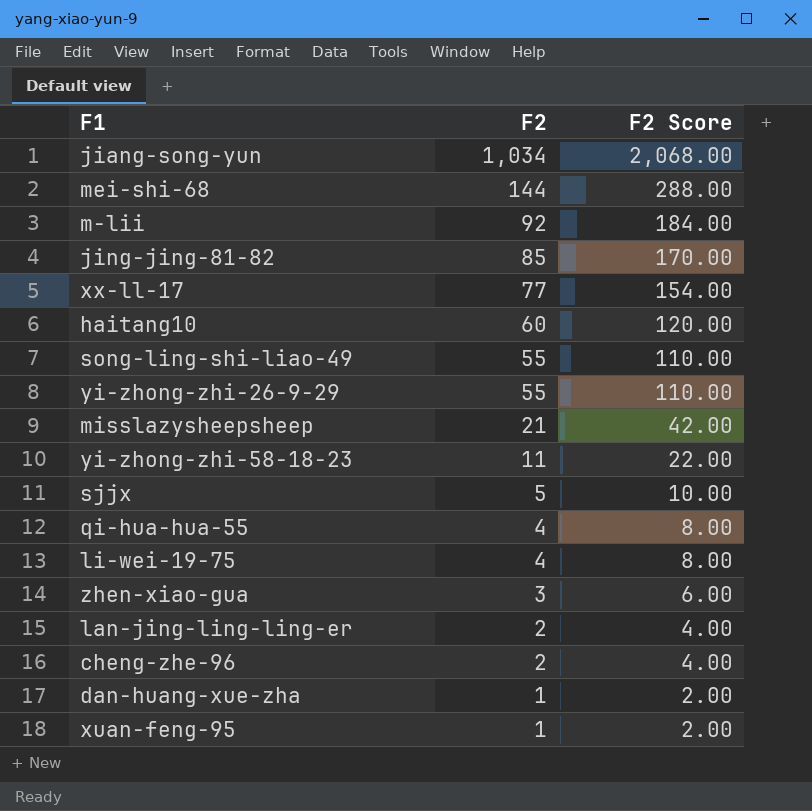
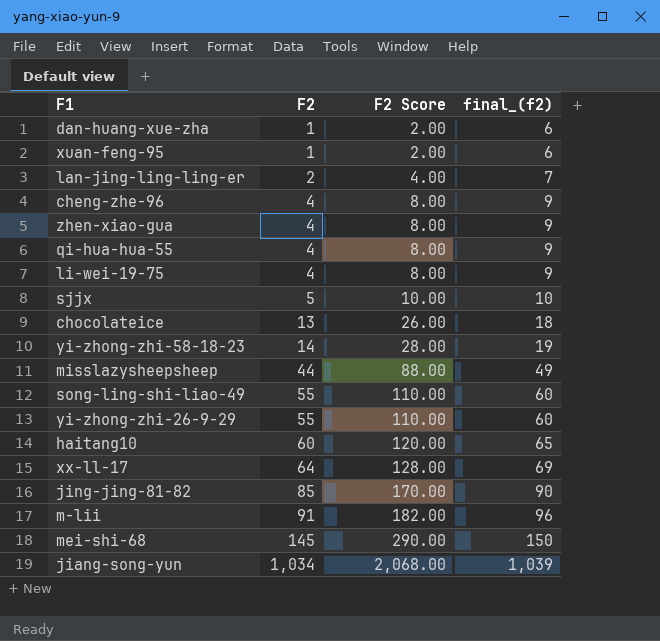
row order: F2 descending -> F2 ascending
column final_(f2) | formula: none -> [F2] + 5
cheng-zhe-96 | F2: 2 -> 4
cheng-zhe-96 | F2 Score: 4.00 -> 8.00
zhen-xiao-gua | F2: 3 -> 4
zhen-xiao-gua | F2 Score: 6.00 -> 8.00
row chocolateice: none -> 13 | 26.00 | 18
yi-zhong-zhi-58-18-23 | F2: 11 -> 14
yi-zhong-zhi-58-18-23 | F2 Score: 22.00 -> 28.00
misslazysheepsheep | F2: 21 -> 44
misslazysheepsheep | F2 Score: 42.00 -> 88.00
xx-ll-17 | F2: 77 -> 64
xx-ll-17 | F2 Score: 154.00 -> 128.00
m-lii | F2: 92 -> 91
m-lii | F2 Score: 184.00 -> 182.00
mei-shi-68 | F2: 144 -> 145
mei-shi-68 | F2 Score: 288.00 -> 290.00

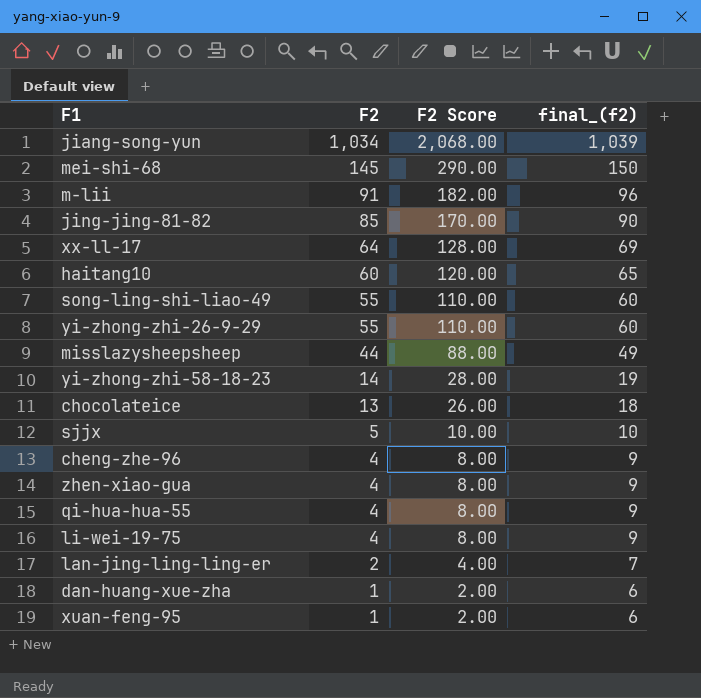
row order: F2 ascending -> F2 descending

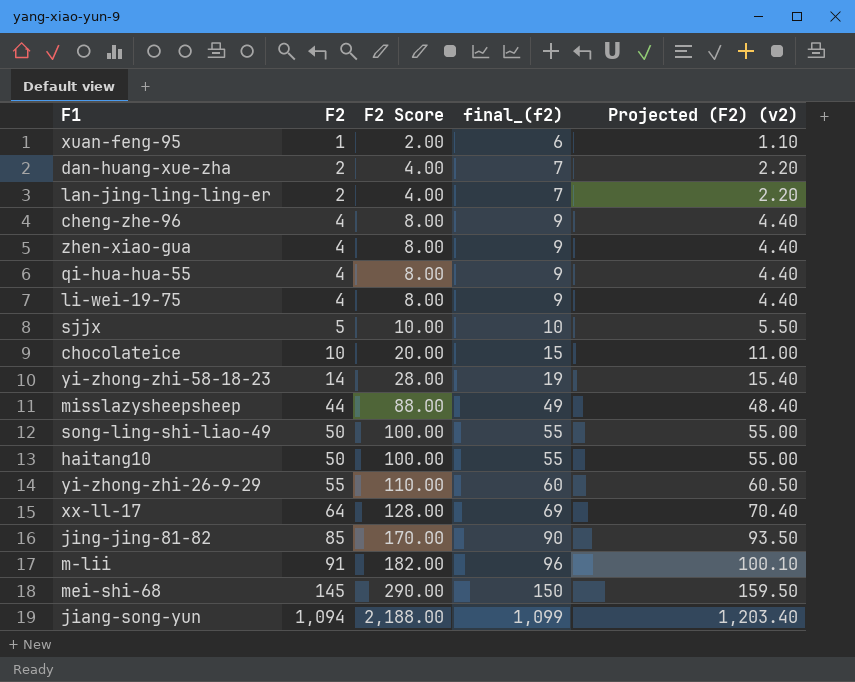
row order: F2 descending -> F2 ascending
column Projected (F2) (v2) | formula: none -> [F2] * 1.1
dan-huang-xue-zha | F2: 1 -> 2
dan-huang-xue-zha | F2 Score: 2.00 -> 4.00
dan-huang-xue-zha | final_(f2): 6 -> 7
chocolateice | F2: 13 -> 10
chocolateice | F2 Score: 26.00 -> 20.00
chocolateice | final_(f2): 18 -> 15
song-ling-shi-liao-49 | F2: 55 -> 50
song-ling-shi-liao-49 | F2 Score: 110.00 -> 100.00
song-ling-shi-liao-49 | final_(f2): 60 -> 55
haitang10 | F2: 60 -> 50
haitang10 | F2 Score: 120.00 -> 100.00
haitang10 | final_(f2): 65 -> 55
jiang-song-yun | F2: 1,034 -> 1,094
jiang-song-yun | F2 Score: 2,068.00 -> 2,188.00
jiang-song-yun | final_(f2): 1,039 -> 1,099

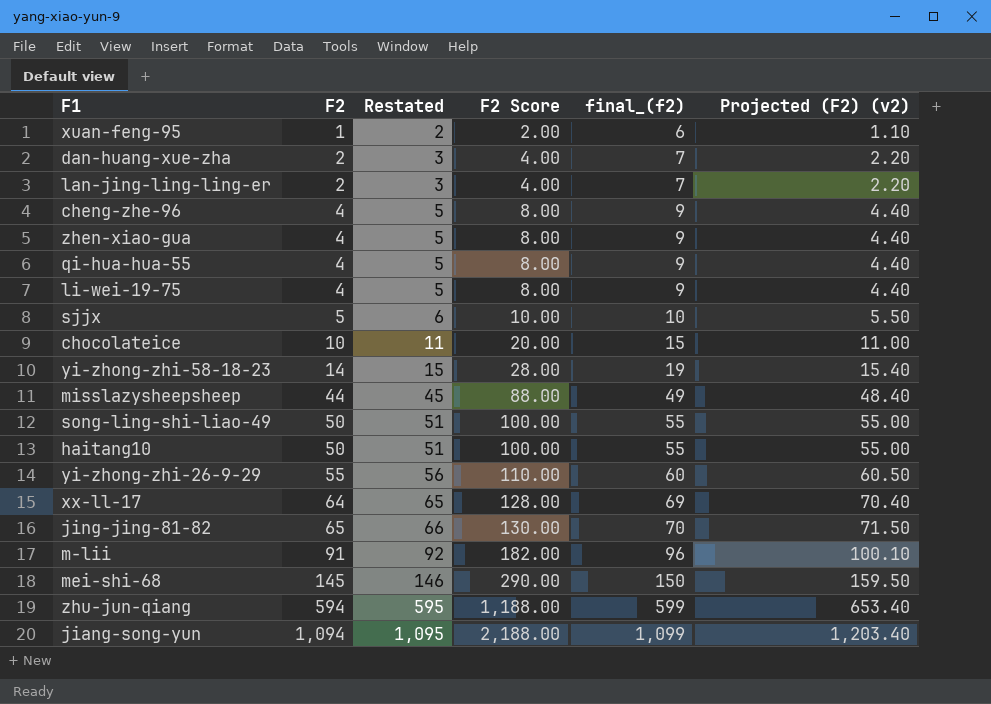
column Restated | formula: none -> [F2] + 1
jing-jing-81-82 | F2: 85 -> 65
jing-jing-81-82 | F2 Score: 170.00 -> 130.00
jing-jing-81-82 | final_(f2): 90 -> 70
jing-jing-81-82 | Projected (F2) (v2): 93.50 -> 71.50
row zhu-jun-qiang: none -> 594 | 595 | 1,188.00 | 599 | 653.40

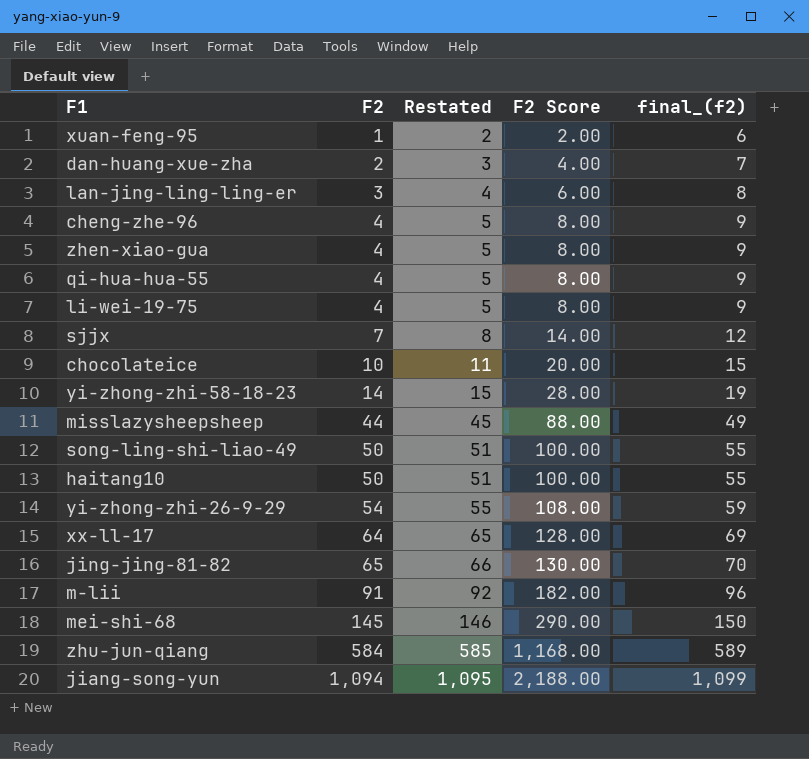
column Projected (F2) (v2) | formula: [F2] * 1.1 -> none
lan-jing-ling-ling-er | F2: 2 -> 3
lan-jing-ling-ling-er | Restated: 3 -> 4
lan-jing-ling-ling-er | F2 Score: 4.00 -> 6.00
lan-jing-ling-ling-er | final_(f2): 7 -> 8
sjjx | F2: 5 -> 7
sjjx | Restated: 6 -> 8
sjjx | F2 Score: 10.00 -> 14.00
sjjx | final_(f2): 10 -> 12
yi-zhong-zhi-26-9-29 | F2: 55 -> 54
yi-zhong-zhi-26-9-29 | Restated: 56 -> 55
yi-zhong-zhi-26-9-29 | F2 Score: 110.00 -> 108.00
yi-zhong-zhi-26-9-29 | final_(f2): 60 -> 59
zhu-jun-qiang | F2: 594 -> 584
zhu-jun-qiang | Restated: 595 -> 585
zhu-jun-qiang | F2 Score: 1,188.00 -> 1,168.00
zhu-jun-qiang | final_(f2): 599 -> 589

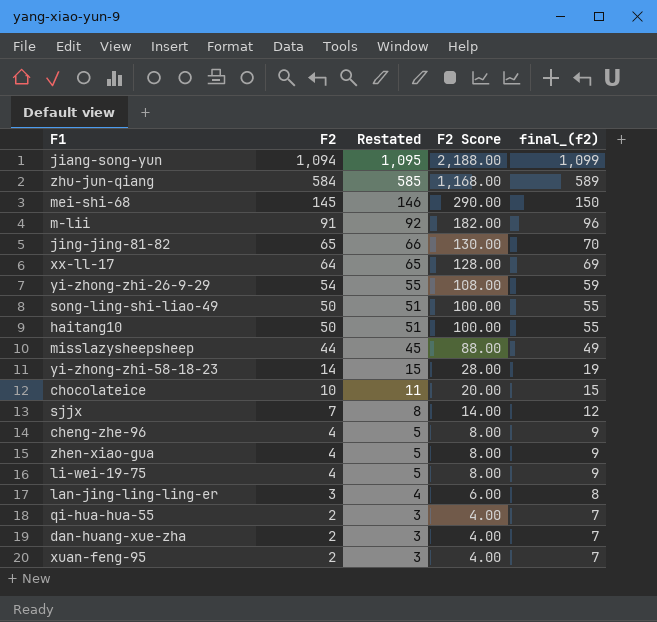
row order: F2 ascending -> F2 descending
qi-hua-hua-55 | F2: 4 -> 2
qi-hua-hua-55 | Restated: 5 -> 3
qi-hua-hua-55 | F2 Score: 8.00 -> 4.00
qi-hua-hua-55 | final_(f2): 9 -> 7
xuan-feng-95 | F2: 1 -> 2
xuan-feng-95 | Restated: 2 -> 3
xuan-feng-95 | F2 Score: 2.00 -> 4.00
xuan-feng-95 | final_(f2): 6 -> 7

